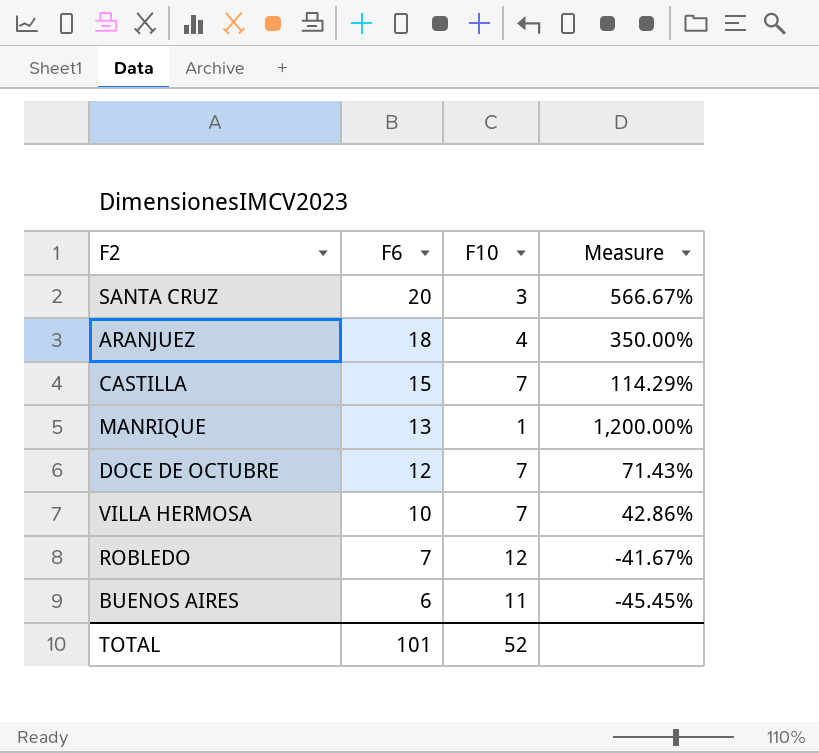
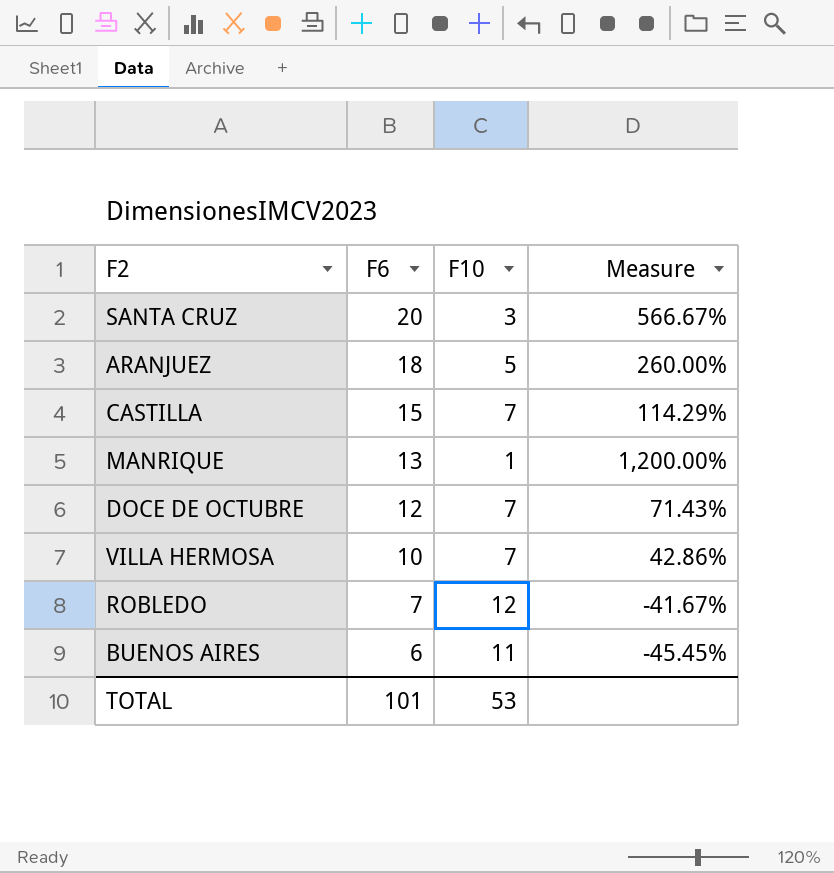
ARANJUEZ | F10: 4 -> 5
ARANJUEZ | Measure: 350.00% -> 260.00%
TOTAL | F10: 52 -> 53

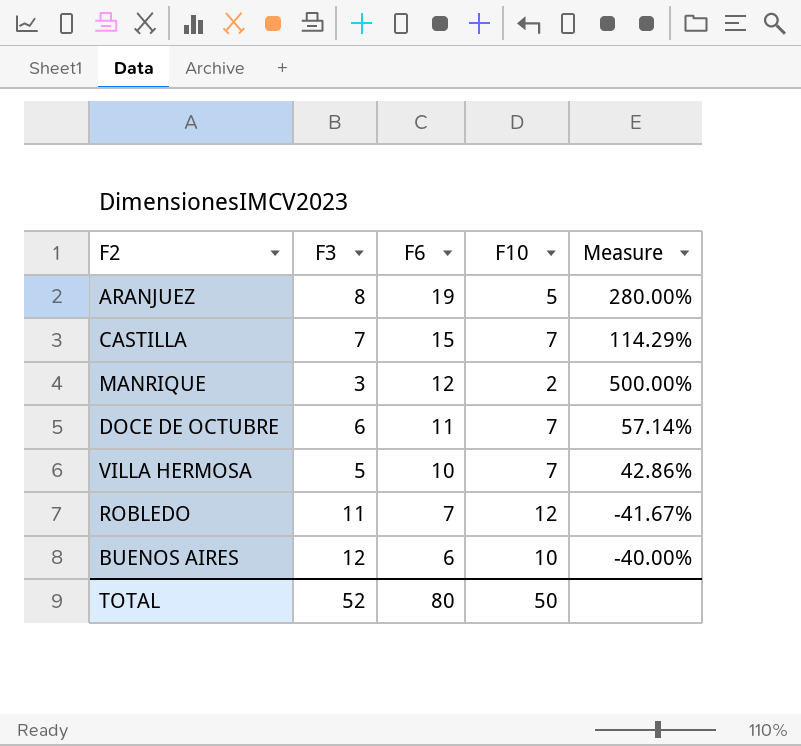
column F3 | position: none -> 2
row SANTA CRUZ: 20 | 3 | 566.67% -> none
ARANJUEZ | F6: 18 -> 19
ARANJUEZ | Measure: 260.00% -> 280.00%
MANRIQUE | F6: 13 -> 12
MANRIQUE | F10: 1 -> 2
MANRIQUE | Measure: 1,200.00% -> 500.00%
DOCE DE OCTUBRE | F6: 12 -> 11
DOCE DE OCTUBRE | Measure: 71.43% -> 57.14%
BUENOS AIRES | F10: 11 -> 10
BUENOS AIRES | Measure: -45.45% -> -40.00%
TOTAL | F6: 101 -> 80
TOTAL | F10: 53 -> 50

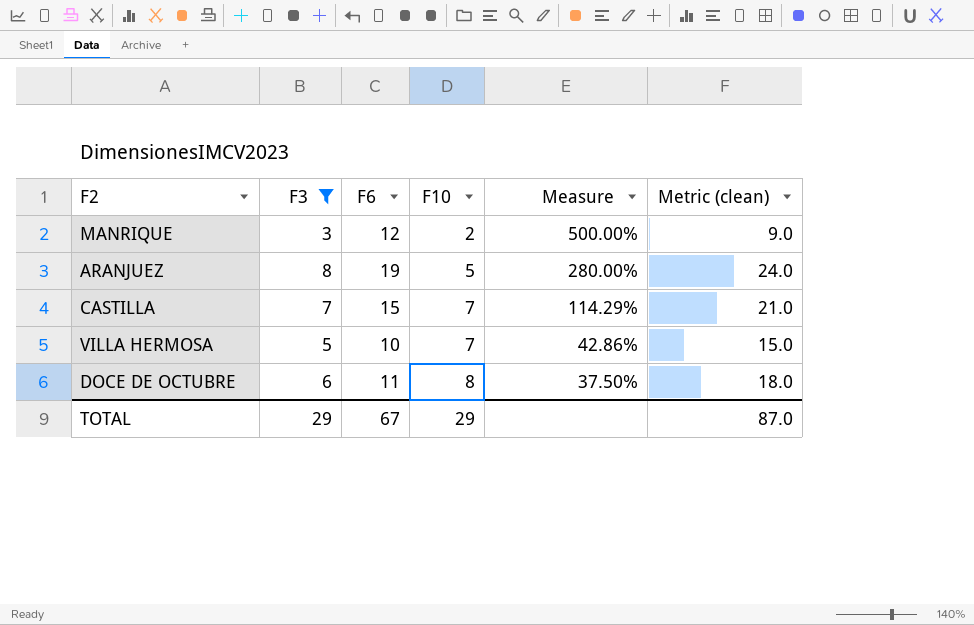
filter: none -> F3 <= 8
row order: F6 descending -> F10 ascending
column Metric (clean) | formula: none -> [F3] * 3
DOCE DE OCTUBRE | F10: 7 -> 8
DOCE DE OCTUBRE | Measure: 57.14% -> 37.50%
TOTAL | F3: 52 -> 29
TOTAL | F6: 80 -> 67
TOTAL | F10: 50 -> 29

